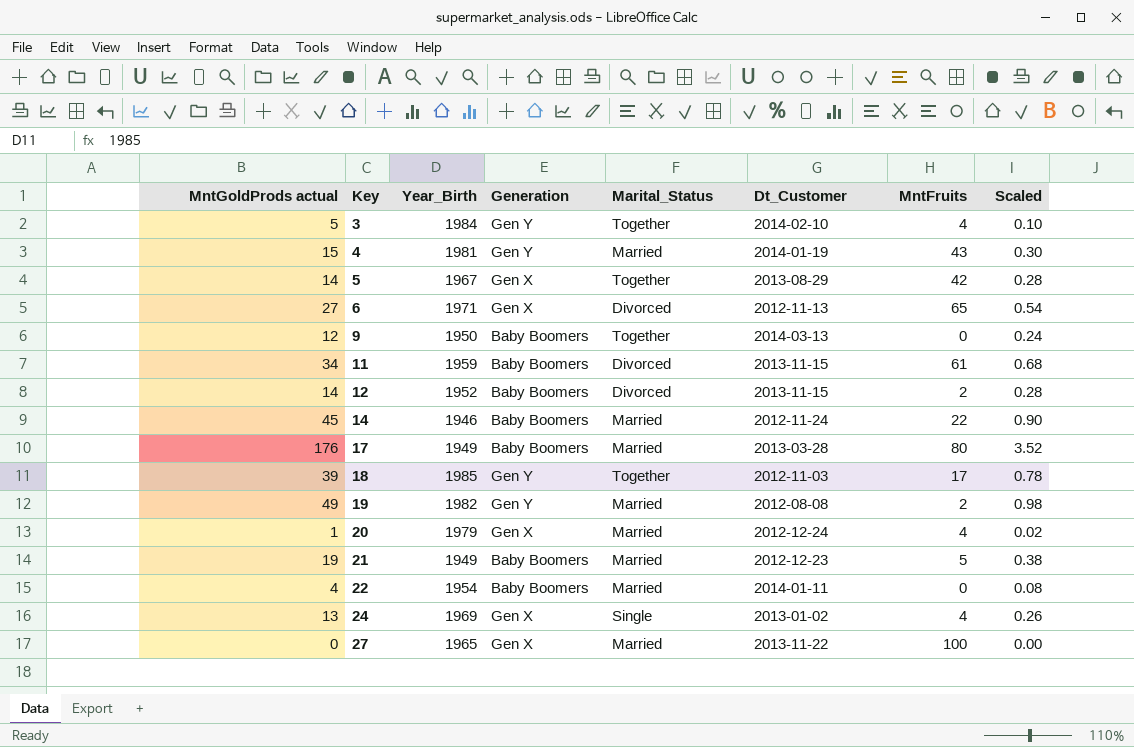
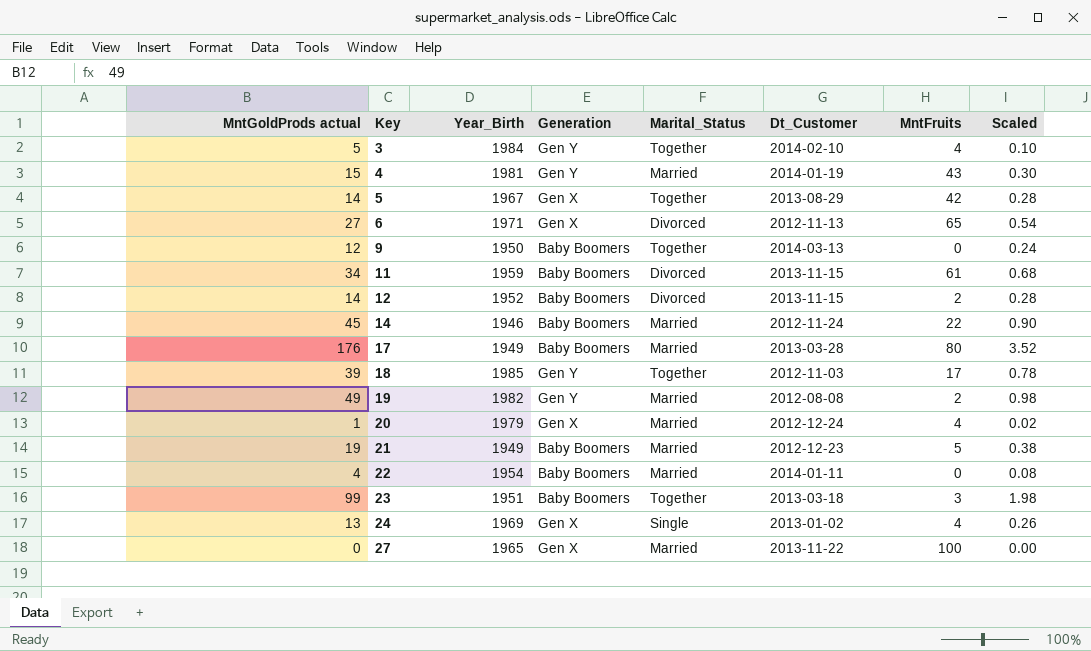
row 23: none -> 99 | 1951 | Baby Boomers | Together | 2013-03-18 | 3 | 1.98

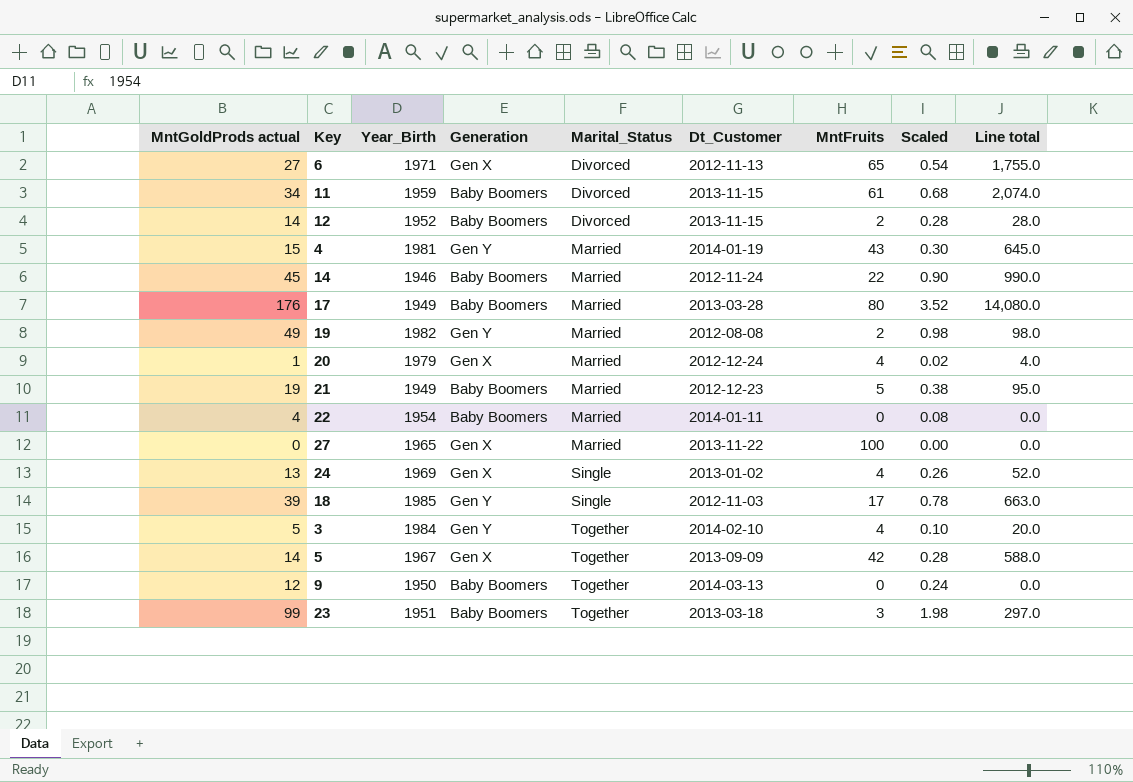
row order: Key ascending -> Marital_Status ascending
column Line total | formula: none -> [MntGoldProds actual] * [MntFruits]
18 | Marital_Status: Together -> Single
5 | Dt_Customer: 2013-08-29 -> 2013-09-09

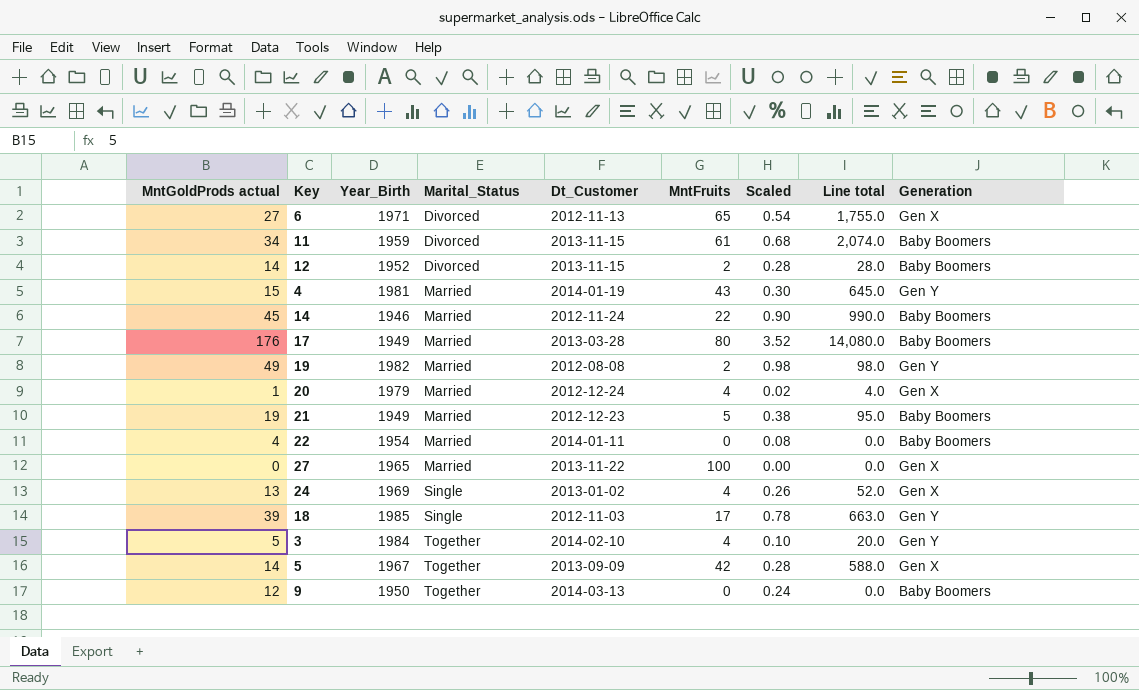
column Generation | position: 4 -> 9
row 23: 99 | 1951 | Baby Boomers | Together | 2013-03-18 | 3 | 1.98 | 297.0 -> none

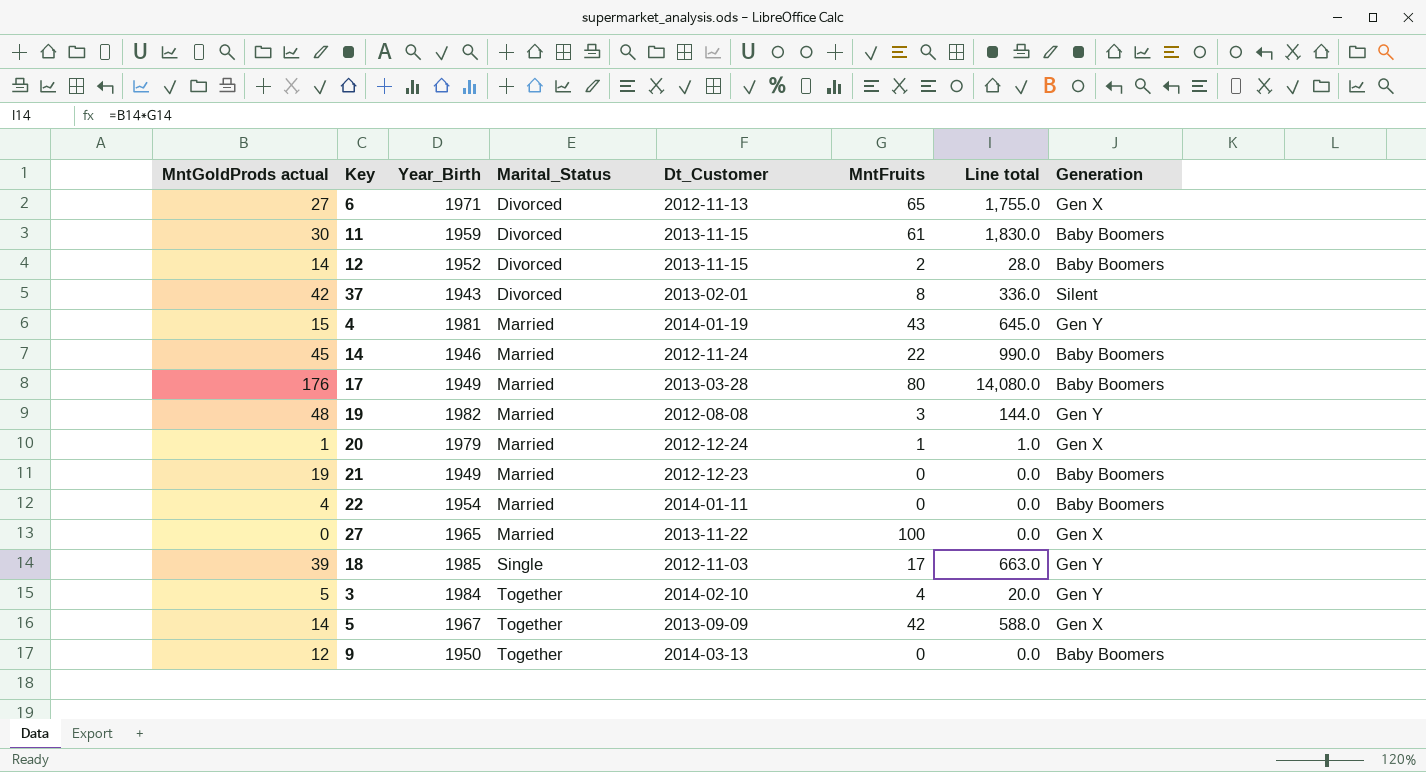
column Scaled | formula: [MntGoldProds actual] * 0.02 -> none
row 24: 13 | 1969 | Single | 2013-01-02 | 4 | 0.26 | 52.0 | Gen X -> none
11 | MntGoldProds actual: 34 -> 30
11 | Line total: 2,074.0 -> 1,830.0
row 37: none -> 42 | 1943 | Divorced | 2013-02-01 | 8 | 336.0 | Silent
19 | MntGoldProds actual: 49 -> 48
19 | MntFruits: 2 -> 3
19 | Line total: 98.0 -> 144.0
20 | MntFruits: 4 -> 1
20 | Line total: 4.0 -> 1.0
21 | MntFruits: 5 -> 0
21 | Line total: 95.0 -> 0.0

